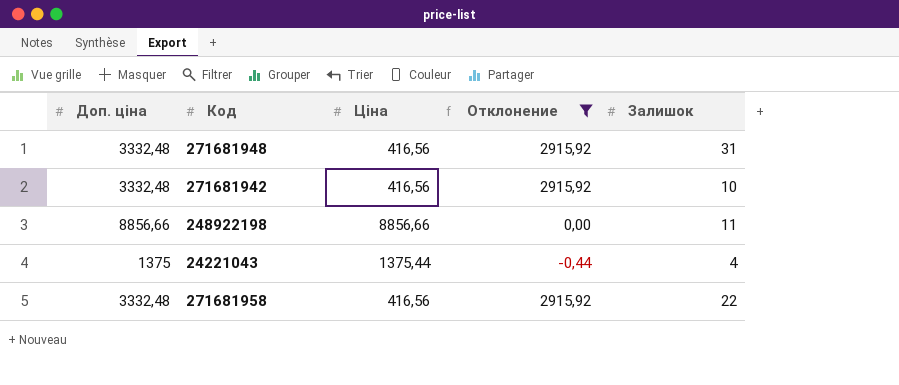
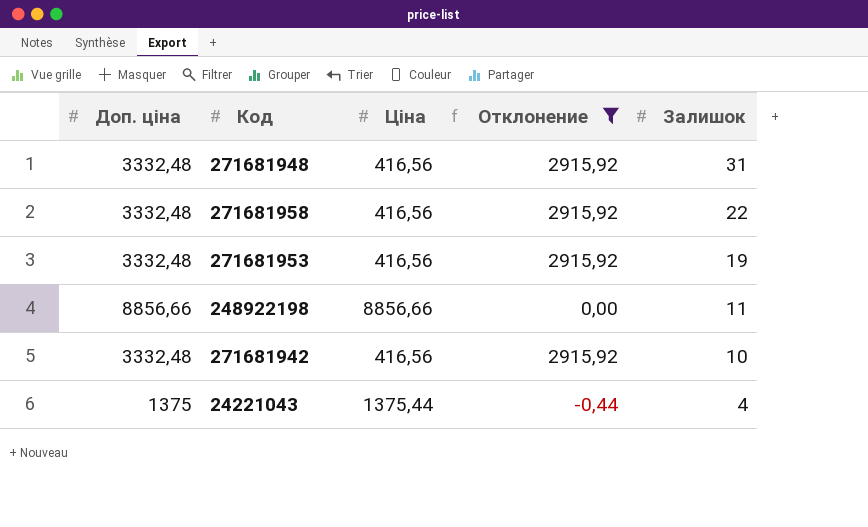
row order: none -> Залишок descending
row 271681953: none -> 3332,48 | 416,56 | 2915,92 | 19

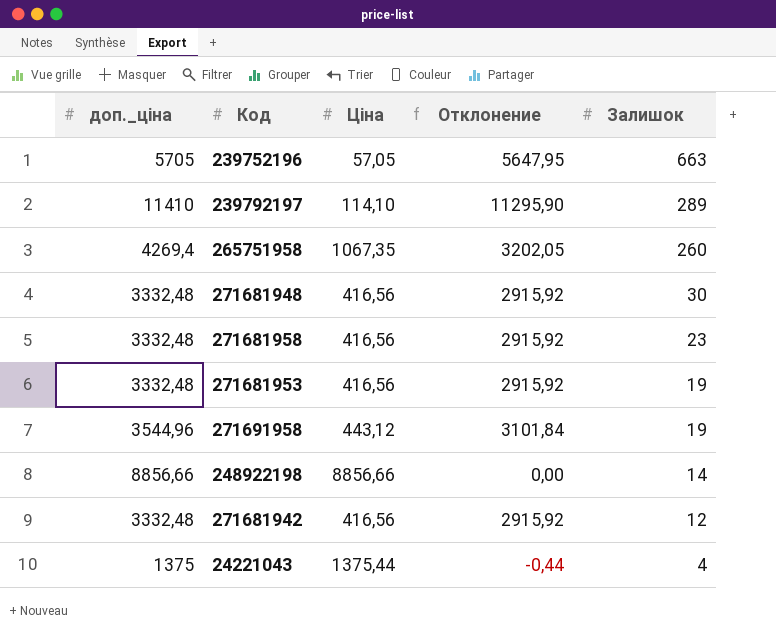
filter: Отклонение <= 2915,92 -> none
column name: Доп. ціна -> доп._ціна
271681948 | Залишок: 31 -> 30
271681958 | Залишок: 22 -> 23
248922198 | Залишок: 11 -> 14
271681942 | Залишок: 10 -> 12

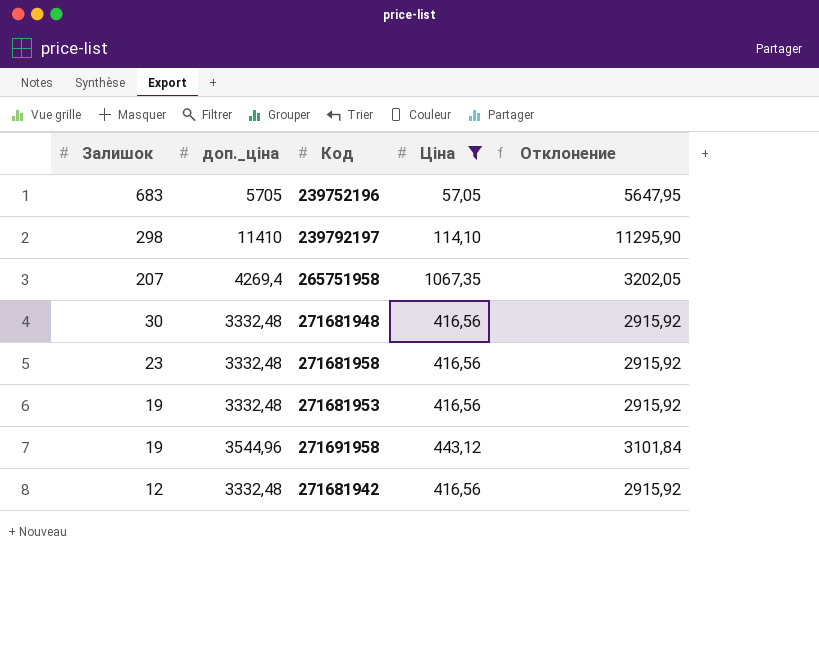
filter: none -> Ціна <= 1067,35
column Залишок | position: 5 -> 1
239752196 | Залишок: 663 -> 683
239792197 | Залишок: 289 -> 298
265751958 | Залишок: 260 -> 207

